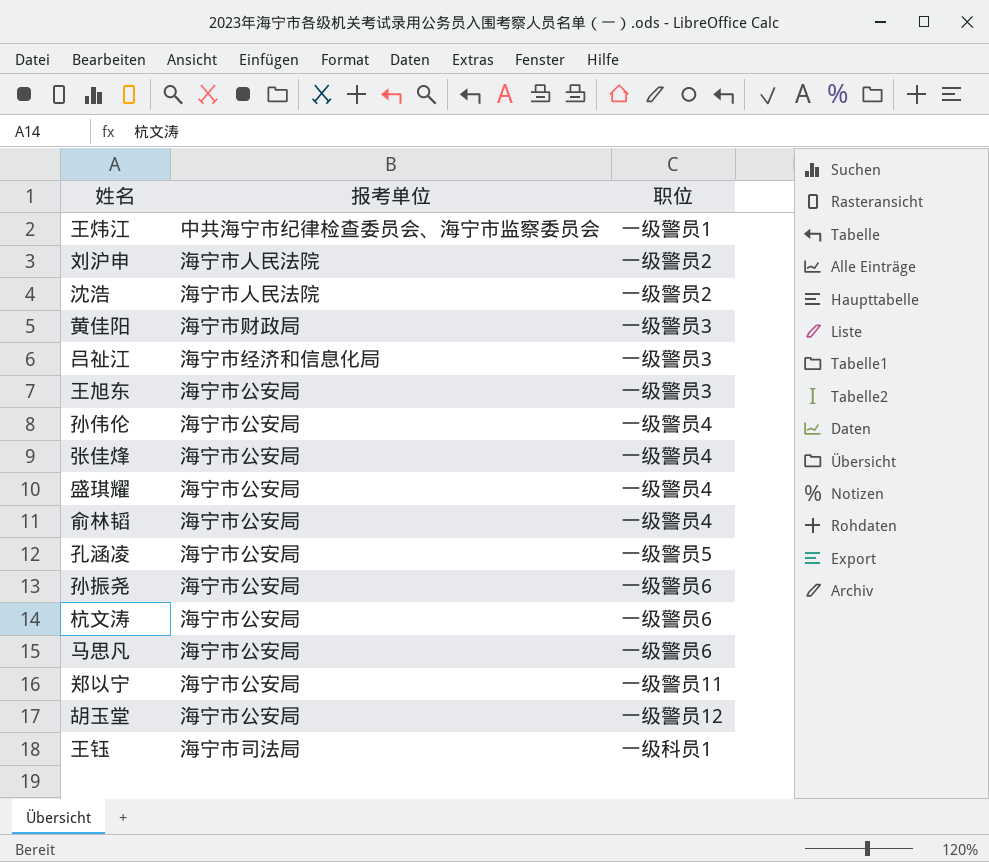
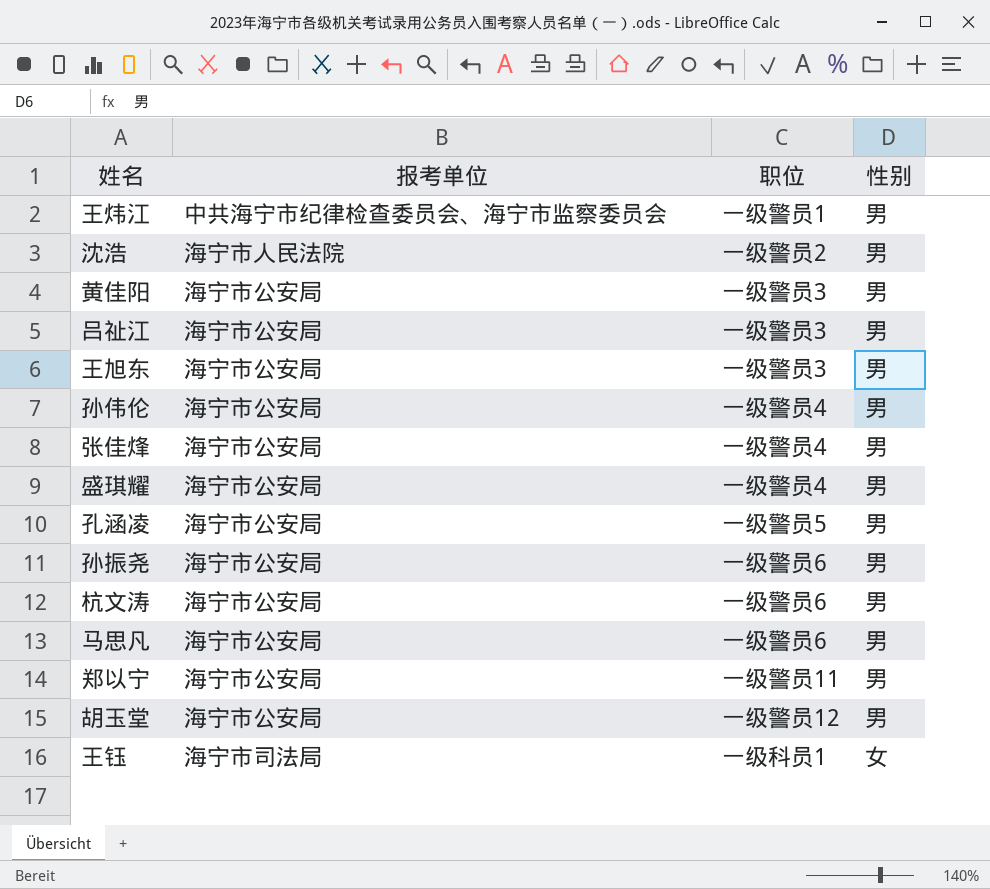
column 性别 | position: none -> 4
row 刘沪申: 海宁市人民法院 | 一级警员2 -> none
row 俞林韬: 海宁市公安局 | 一级警员4 -> none
黄佳阳 | 报考单位: 海宁市财政局 -> 海宁市公安局
吕祉江 | 报考单位: 海宁市经济和信息化局 -> 海宁市公安局

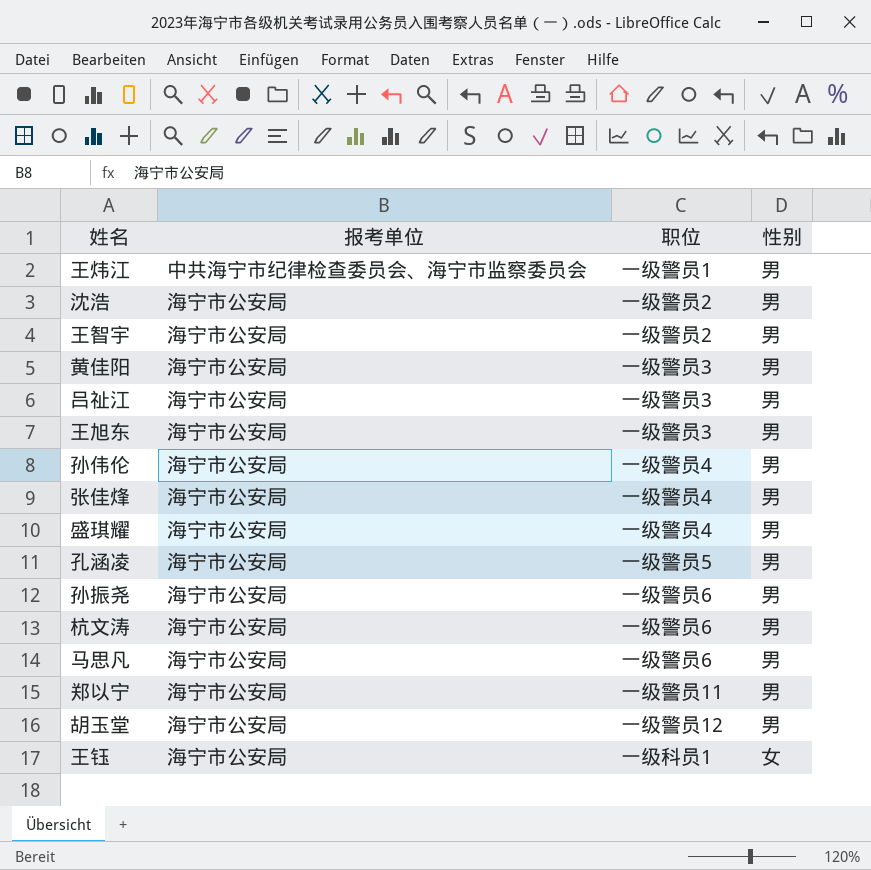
沈浩 | 报考单位: 海宁市人民法院 -> 海宁市公安局
row 王智宇: none -> 海宁市公安局 | 一级警员2 | 男
王钰 | 报考单位: 海宁市司法局 -> 海宁市公安局

